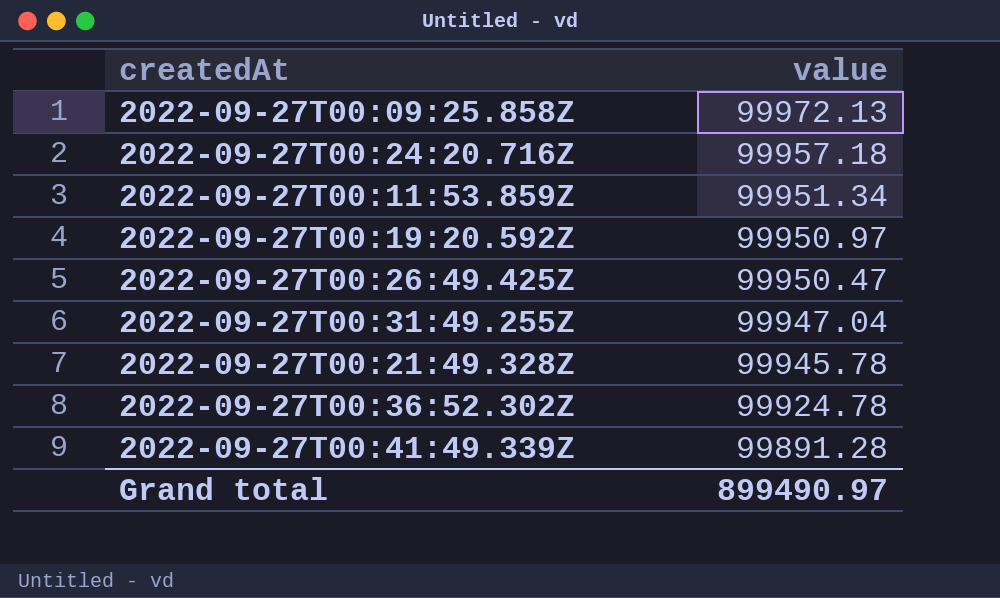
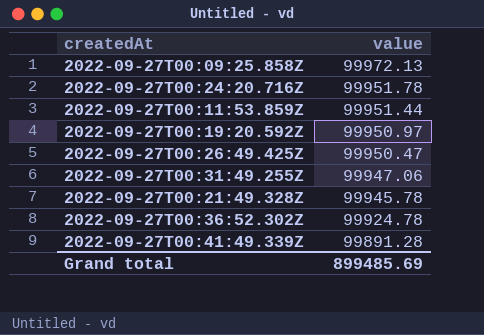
2022-09-27T00:24:20.716Z | value: 99957.18 -> 99951.78
2022-09-27T00:11:53.859Z | value: 99951.34 -> 99951.44
2022-09-27T00:31:49.255Z | value: 99947.04 -> 99947.06
Grand total | value: 899490.97 -> 899485.69

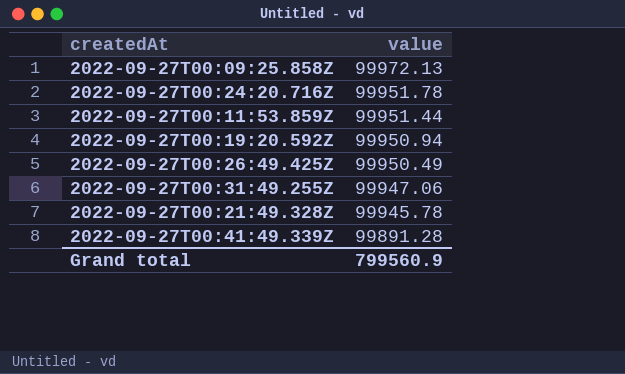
row 2022-09-27T00:36:52.302Z: 99924.78 -> none
2022-09-27T00:19:20.592Z | value: 99950.97 -> 99950.94
2022-09-27T00:26:49.425Z | value: 99950.47 -> 99950.49
Grand total | value: 899485.69 -> 799560.9

